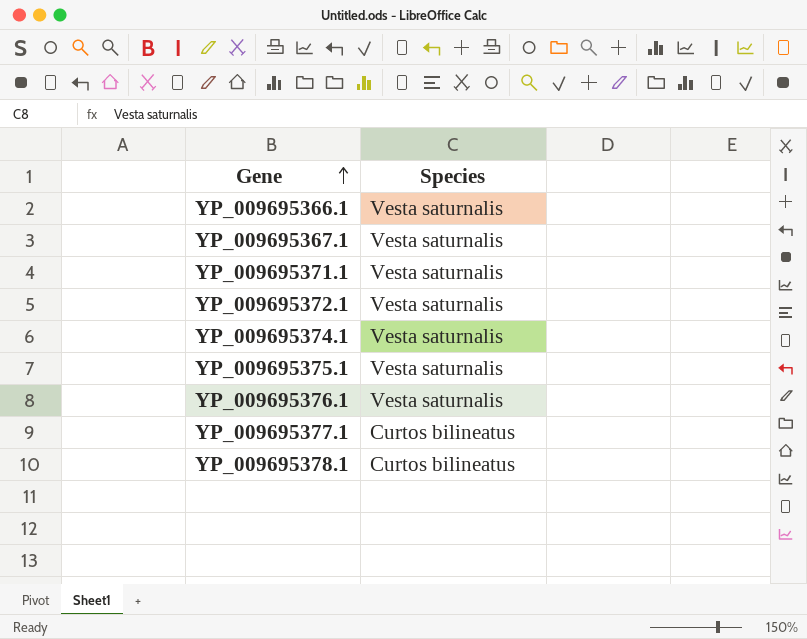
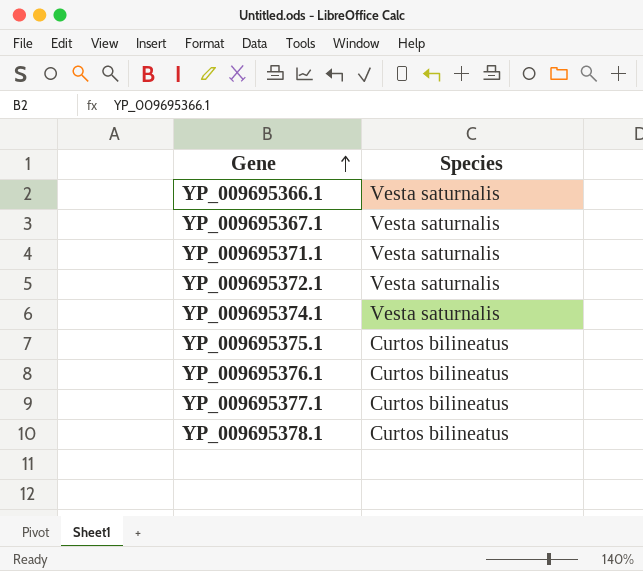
YP_009695375.1 | Species: Vesta saturnalis -> Curtos bilineatus
YP_009695376.1 | Species: Vesta saturnalis -> Curtos bilineatus

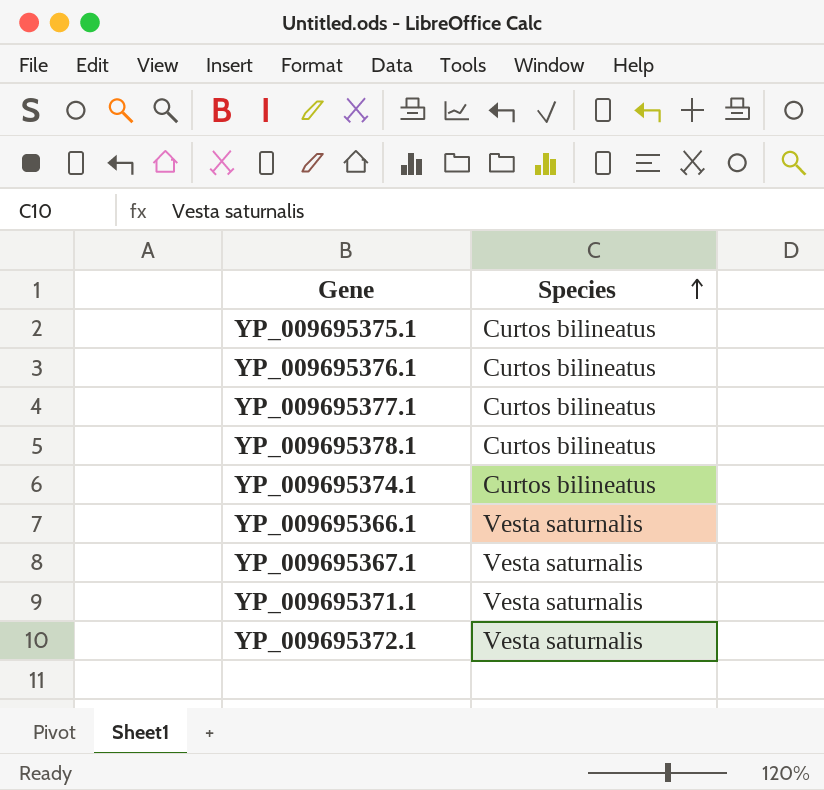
row order: Gene ascending -> Species ascending
YP_009695374.1 | Species: Vesta saturnalis -> Curtos bilineatus

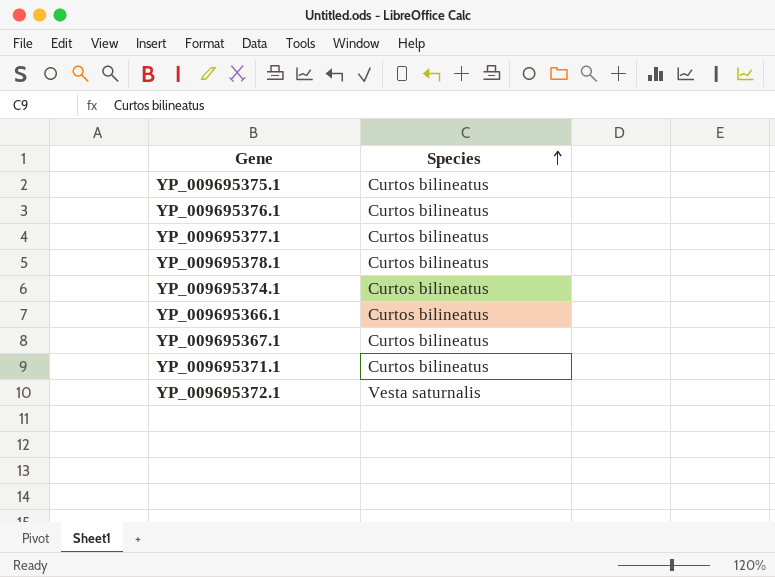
YP_009695366.1 | Species: Vesta saturnalis -> Curtos bilineatus
YP_009695367.1 | Species: Vesta saturnalis -> Curtos bilineatus
YP_009695371.1 | Species: Vesta saturnalis -> Curtos bilineatus

